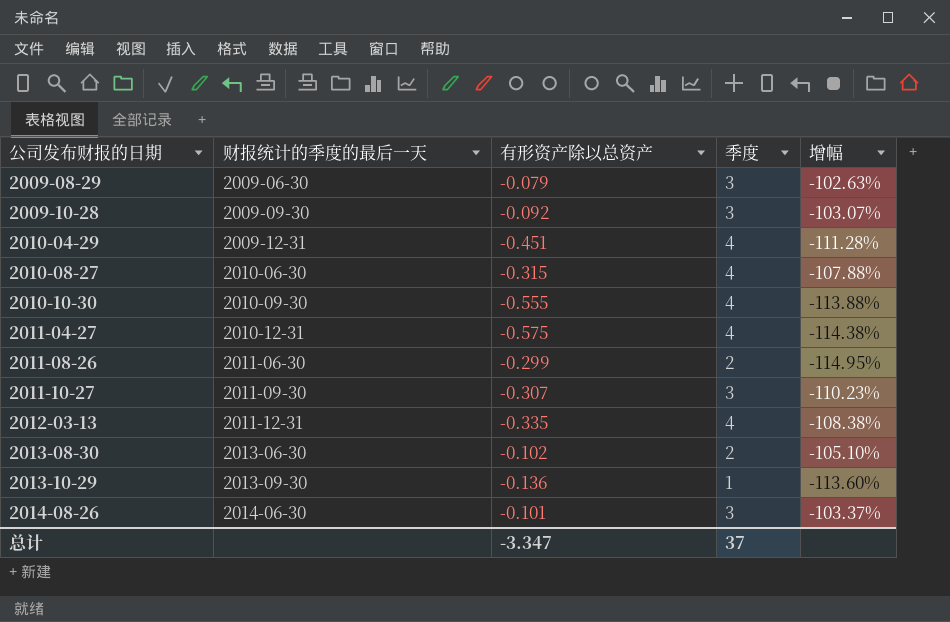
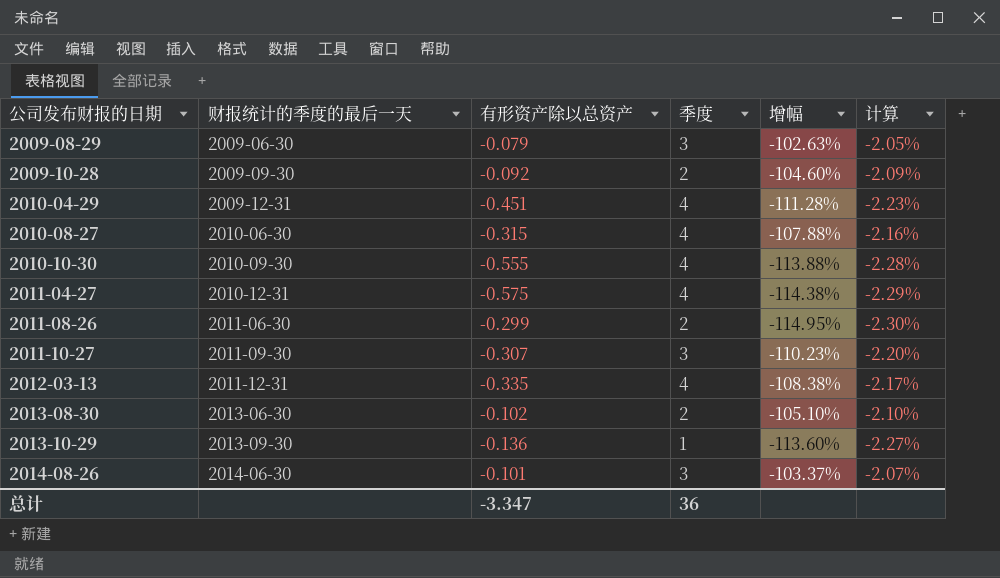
column 计算 | formula: none -> [增幅] * 0.02
2009-10-28 | 季度: 3 -> 2
2009-10-28 | 增幅: -103.07% -> -104.60%
总计 | 季度: 37 -> 36

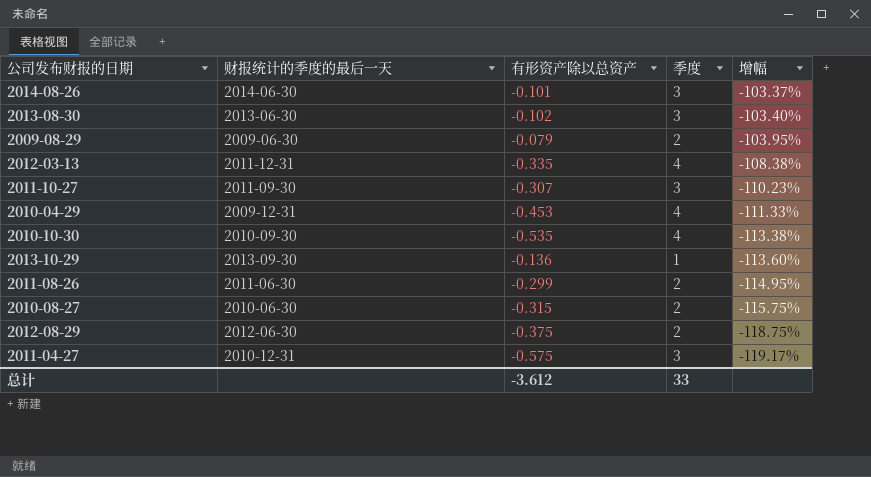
row order: 公司发布财报的日期 ascending -> 增幅 descending
column 计算 | formula: [增幅] * 0.02 -> none
row 2009-10-28: 2009-09-30 | -0.092 | 2 | -104.60% | -2.09% -> none
2013-08-30 | 季度: 2 -> 3
2013-08-30 | 增幅: -105.10% -> -103.40%
2009-08-29 | 季度: 3 -> 2
2009-08-29 | 增幅: -102.63% -> -103.95%
2010-04-29 | 有形资产除以总资产: -0.451 -> -0.453
2010-04-29 | 增幅: -111.28% -> -111.33%
2010-10-30 | 有形资产除以总资产: -0.555 -> -0.535
2010-10-30 | 增幅: -113.88% -> -113.38%
2010-08-27 | 季度: 4 -> 2
2010-08-27 | 增幅: -107.88% -> -115.75%
row 2012-08-29: none -> 2012-06-30 | -0.375 | 2 | -118.75%
2011-04-27 | 季度: 4 -> 3
2011-04-27 | 增幅: -114.38% -> -119.17%
总计 | 有形资产除以总资产: -3.347 -> -3.612
总计 | 季度: 36 -> 33

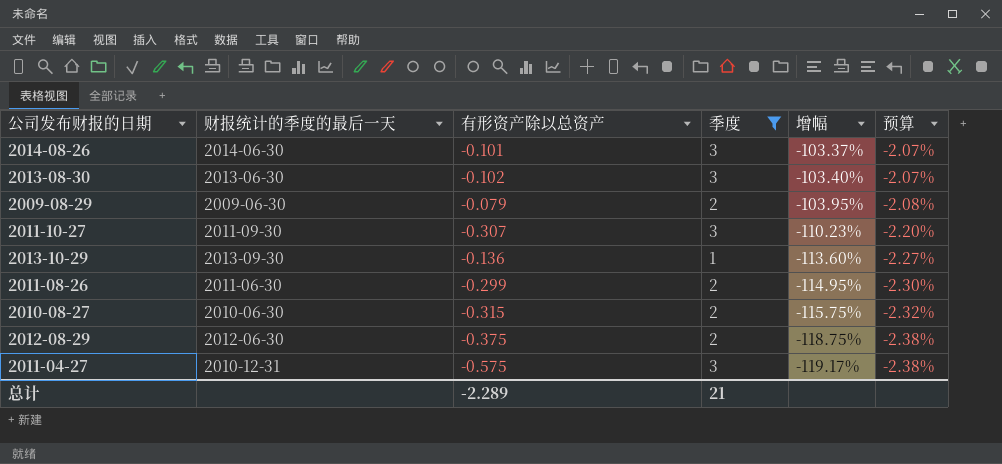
filter: none -> 季度 != 4
column 预算 | formula: none -> [增幅] * 0.02
总计 | 有形资产除以总资产: -3.612 -> -2.289
总计 | 季度: 33 -> 21

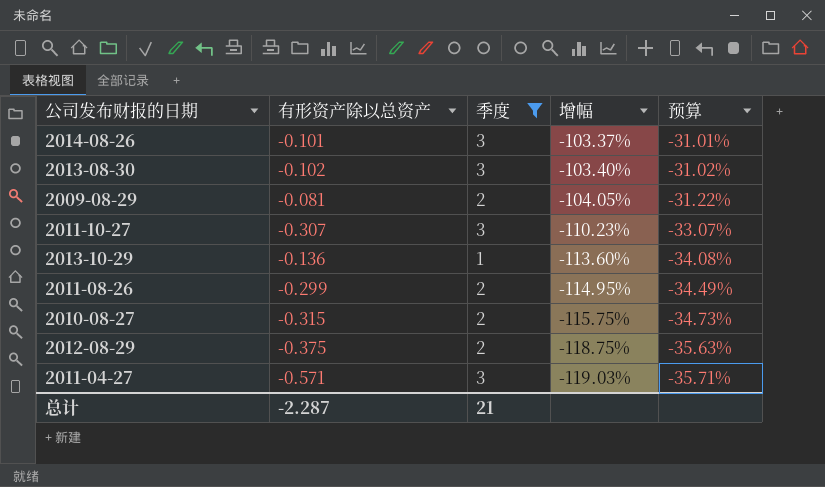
column 财报统计的季度的最后一天 | position: 2 -> none
column 预算 | formula: [增幅] * 0.02 -> [增幅] * 0.3
2009-08-29 | 有形资产除以总资产: -0.079 -> -0.081
2009-08-29 | 增幅: -103.95% -> -104.05%
2011-04-27 | 有形资产除以总资产: -0.575 -> -0.571
2011-04-27 | 增幅: -119.17% -> -119.03%
总计 | 有形资产除以总资产: -2.289 -> -2.287

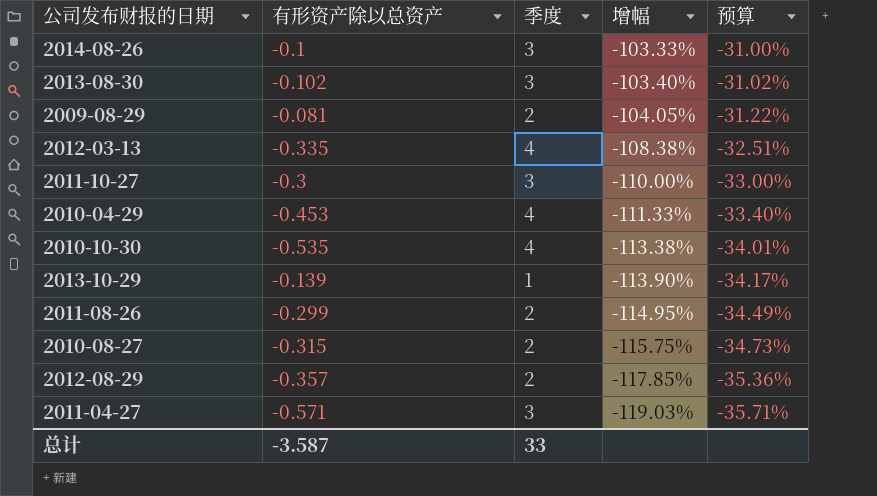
filter: 季度 != 4 -> none
2014-08-26 | 有形资产除以总资产: -0.101 -> -0.1
2014-08-26 | 增幅: -103.37% -> -103.33%
2014-08-26 | 预算: -31.01% -> -31.00%
2011-10-27 | 有形资产除以总资产: -0.307 -> -0.3
2011-10-27 | 增幅: -110.23% -> -110.00%
2011-10-27 | 预算: -33.07% -> -33.00%
2013-10-29 | 有形资产除以总资产: -0.136 -> -0.139
2013-10-29 | 增幅: -113.60% -> -113.90%
2013-10-29 | 预算: -34.08% -> -34.17%
2012-08-29 | 有形资产除以总资产: -0.375 -> -0.357
2012-08-29 | 增幅: -118.75% -> -117.85%
2012-08-29 | 预算: -35.63% -> -35.36%
总计 | 有形资产除以总资产: -2.287 -> -3.587
总计 | 季度: 21 -> 33

